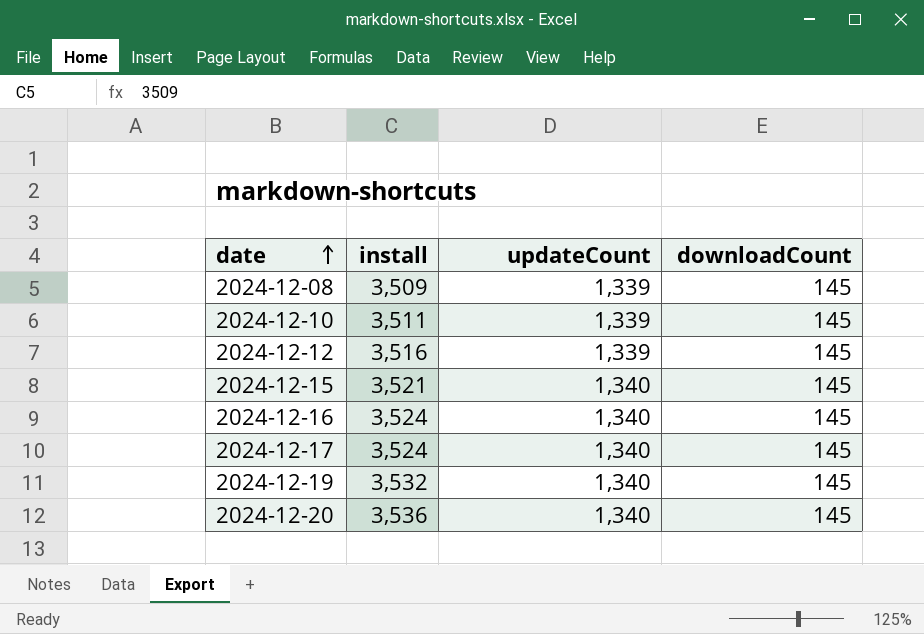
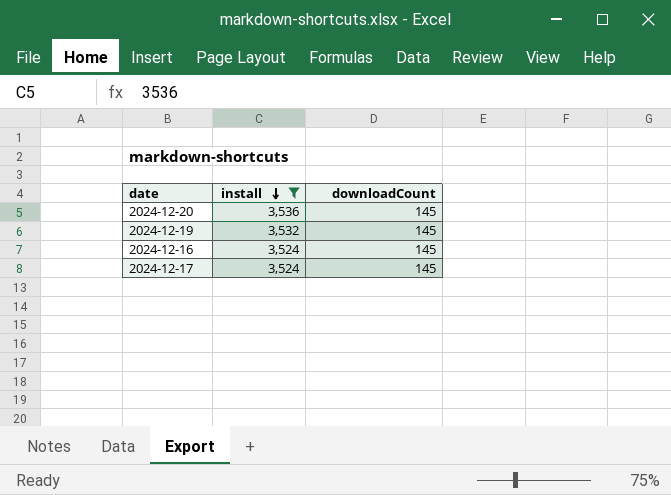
filter: none -> install >= 3,524
row order: date ascending -> install descending
column updateCount | position: 3 -> none

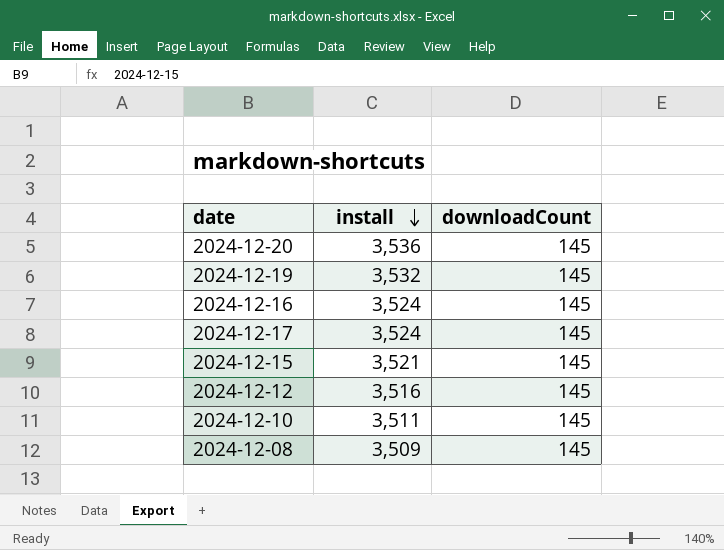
filter: install >= 3,524 -> none

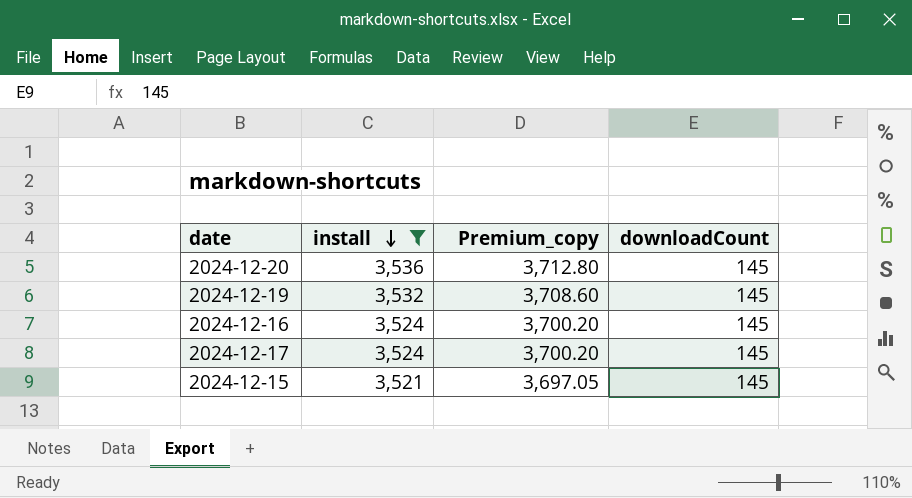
filter: none -> install >= 3,521
column Premium_copy | formula: none -> [install] * 1.05

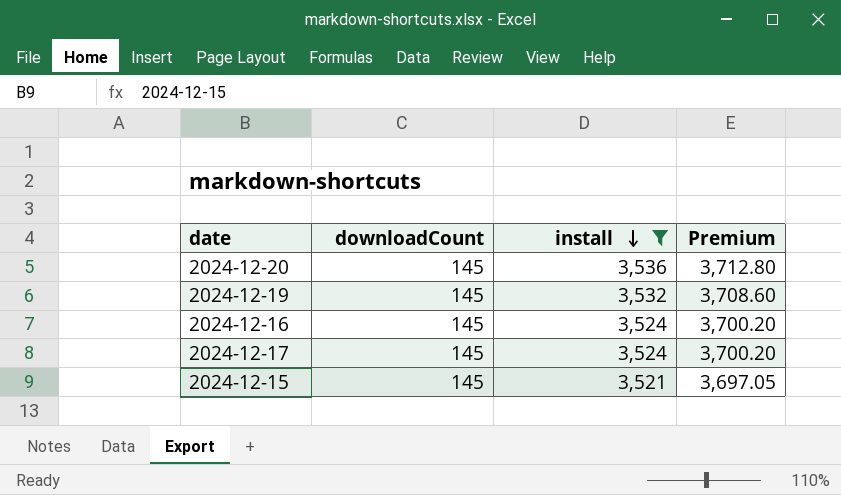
column downloadCount | position: 4 -> 2
column name: Premium_copy -> Premium

